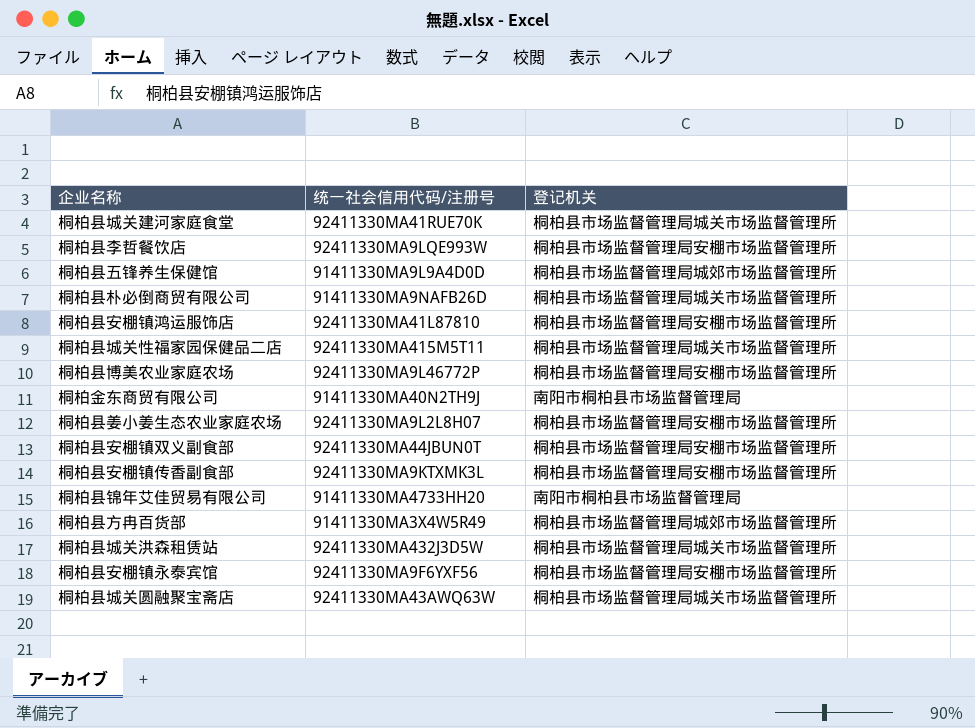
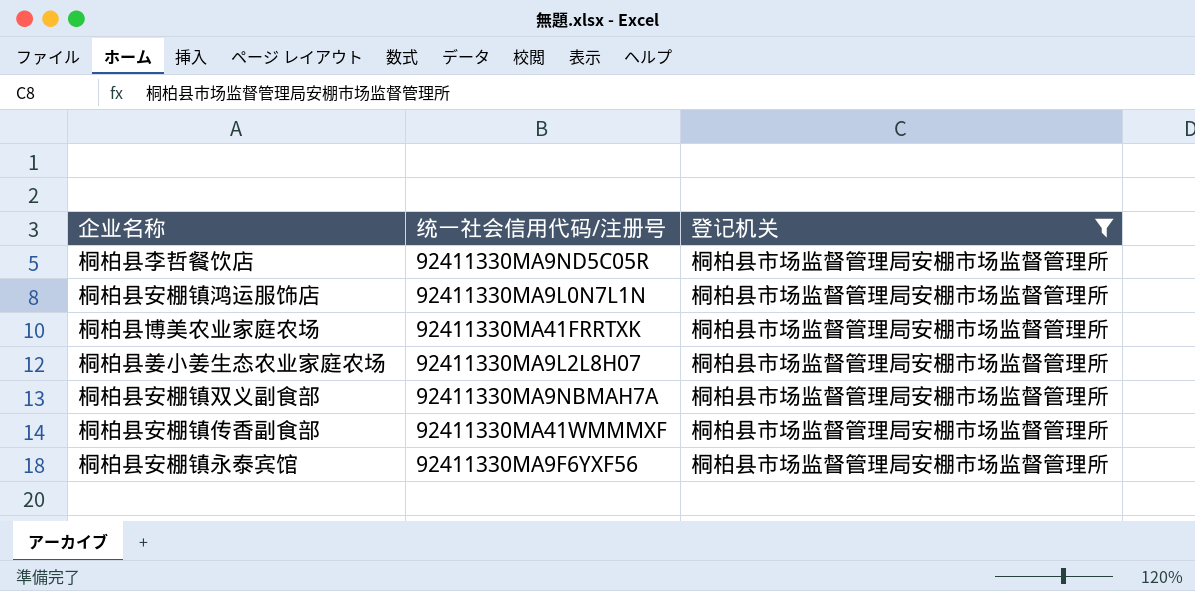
filter: none -> 登记机关 = 桐柏县市场监督管理局安棚市场监督管理所
桐柏县李哲餐饮店 | 统一社会信用代码/注册号: 92411330MA9LQE993W -> 92411330MA9ND5C05R
桐柏县安棚镇鸿运服饰店 | 统一社会信用代码/注册号: 92411330MA41L87810 -> 92411330MA9L0N7L1N
桐柏县博美农业家庭农场 | 统一社会信用代码/注册号: 92411330MA9L46772P -> 92411330MA41FRRTXK
桐柏县安棚镇双义副食部 | 统一社会信用代码/注册号: 92411330MA44JBUN0T -> 92411330MA9NBMAH7A
桐柏县安棚镇传香副食部 | 统一社会信用代码/注册号: 92411330MA9KTXMK3L -> 92411330MA41WMMMXF

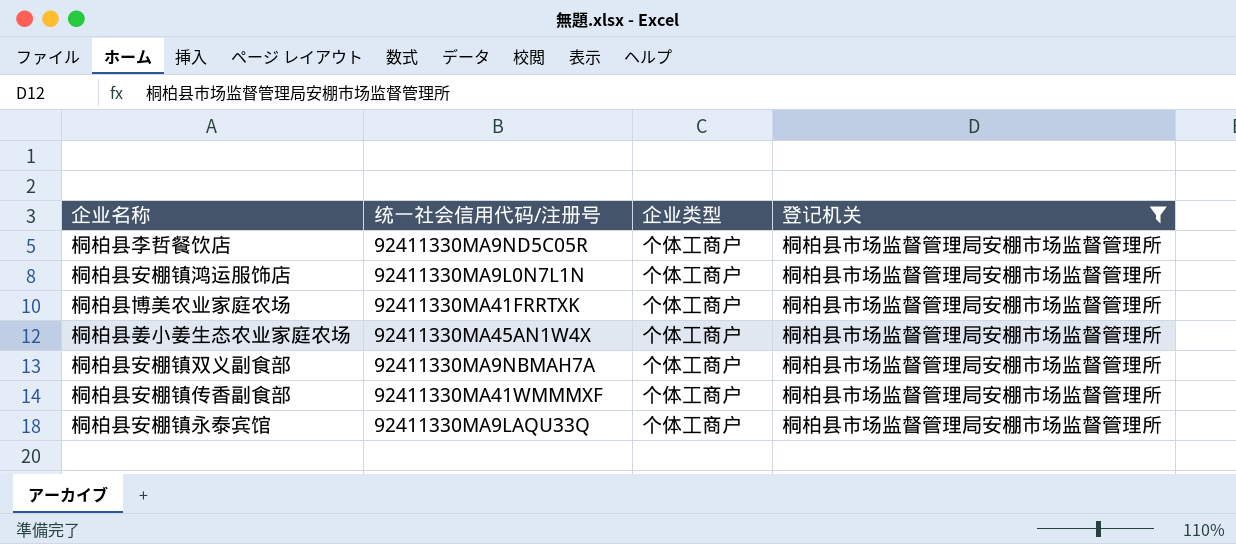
column 企业类型 | position: none -> 3
桐柏县姜小姜生态农业家庭农场 | 统一社会信用代码/注册号: 92411330MA9L2L8H07 -> 92411330MA45AN1W4X
桐柏县安棚镇永泰宾馆 | 统一社会信用代码/注册号: 92411330MA9F6YXF56 -> 92411330MA9LAQU33Q

